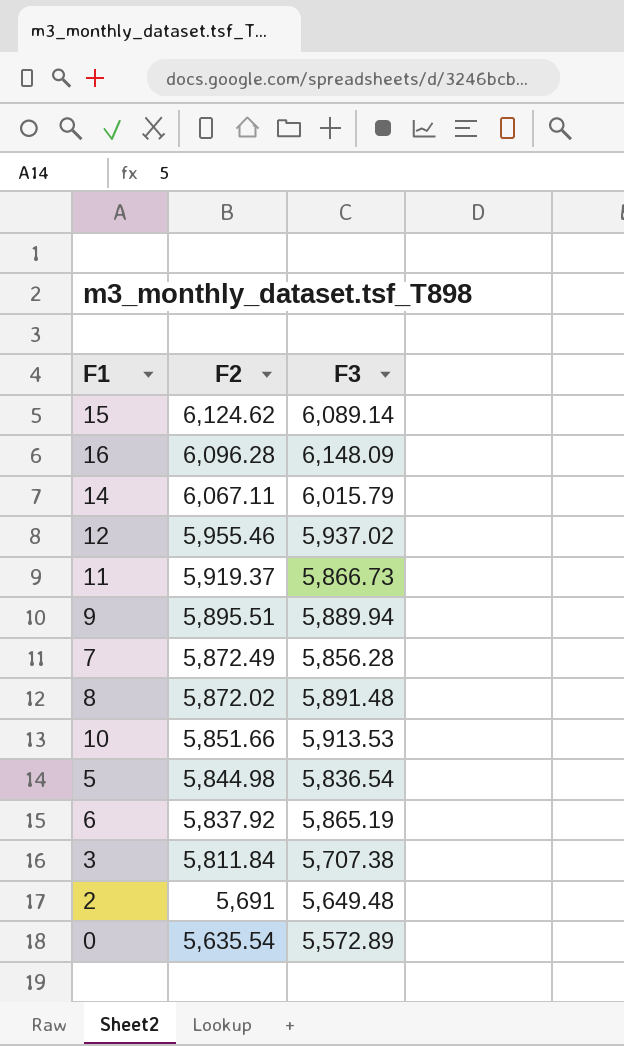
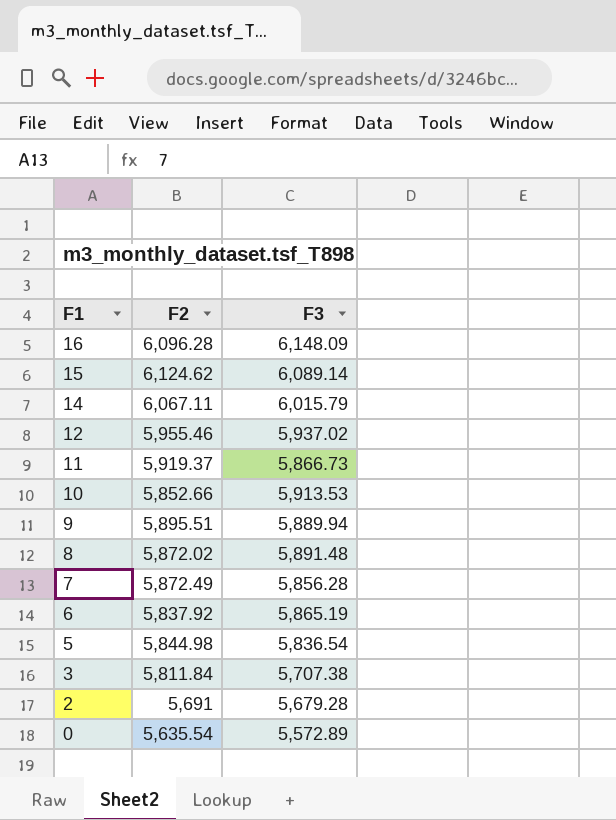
row order: F2 descending -> F1 descending
10 | F2: 5,851.66 -> 5,852.66
2 | F3: 5,649.48 -> 5,679.28

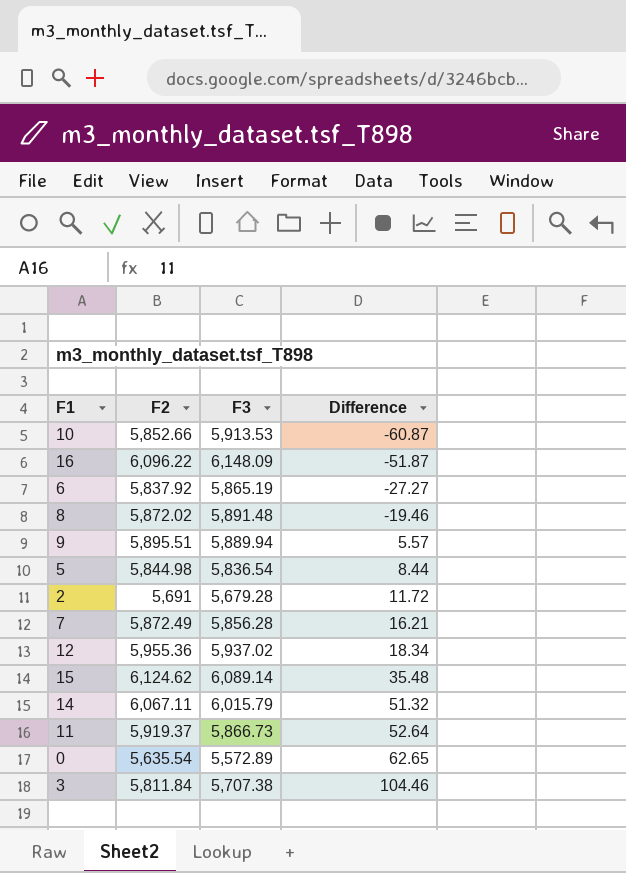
row order: F1 descending -> Difference ascending
column Difference | formula: none -> [F2] - [F3]
16 | F2: 6,096.28 -> 6,096.22
12 | F2: 5,955.46 -> 5,955.36

